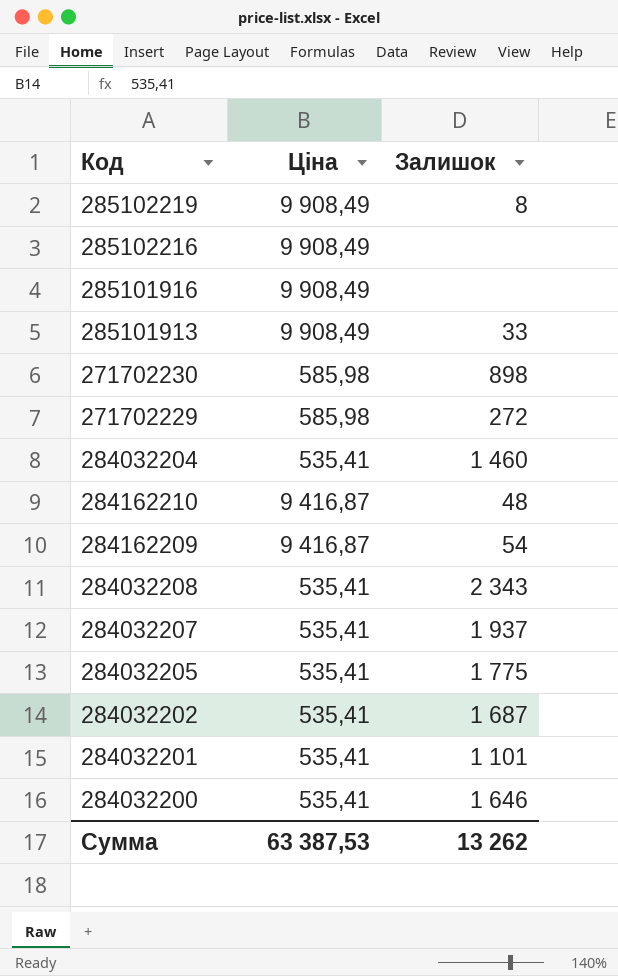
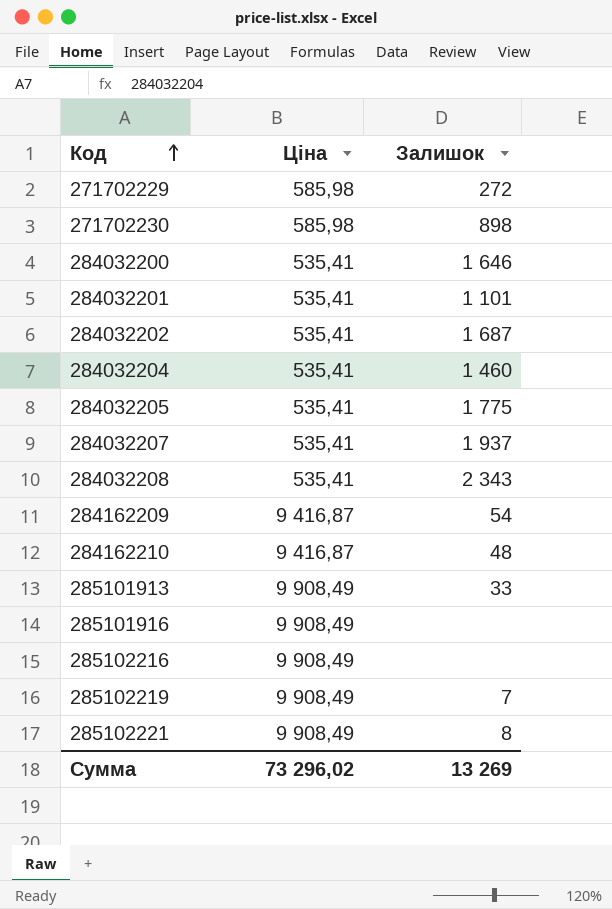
row order: none -> Код ascending
285102219 | Залишок: 8 -> 7
row 285102221: none -> 9 908,49 | 8
Сумма | Ціна: 63 387,53 -> 73 296,02
Сумма | Залишок: 13 262 -> 13 269

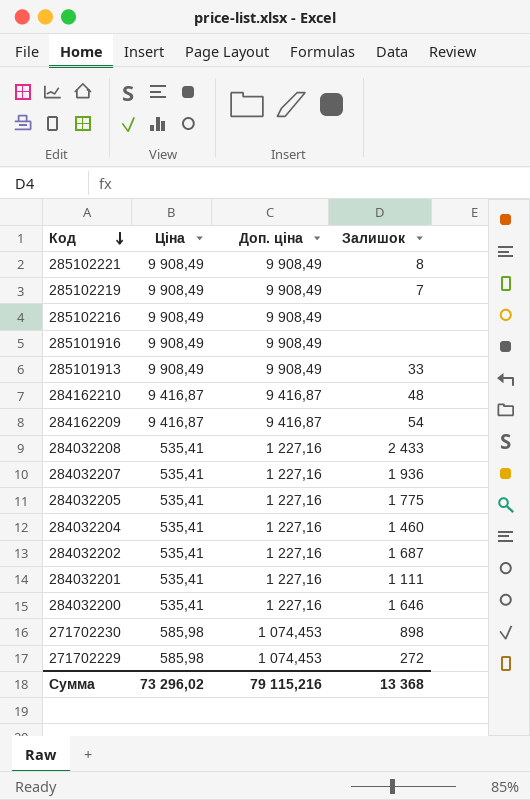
row order: Код ascending -> Код descending
column Доп. ціна | position: none -> 3
284032208 | Залишок: 2 343 -> 2 433
284032207 | Залишок: 1 937 -> 1 936
284032201 | Залишок: 1 101 -> 1 111
Сумма | Залишок: 13 269 -> 13 368

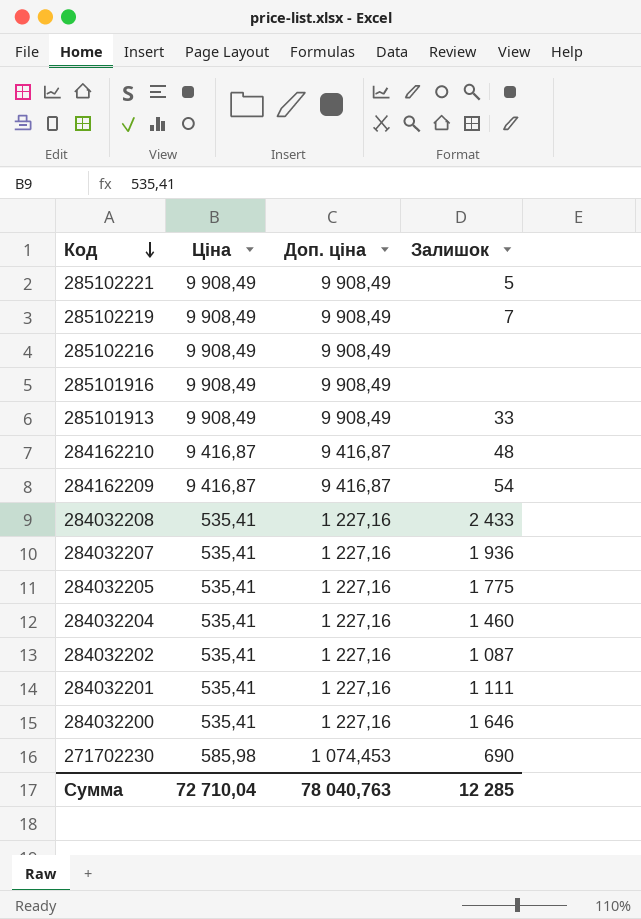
row 271702229: 585,98 | 1 074,453 | 272 -> none
285102221 | Залишок: 8 -> 5
284032202 | Залишок: 1 687 -> 1 087
271702230 | Залишок: 898 -> 690
Сумма | Ціна: 73 296,02 -> 72 710,04
Сумма | Доп. ціна: 79 115,216 -> 78 040,763
Сумма | Залишок: 13 368 -> 12 285

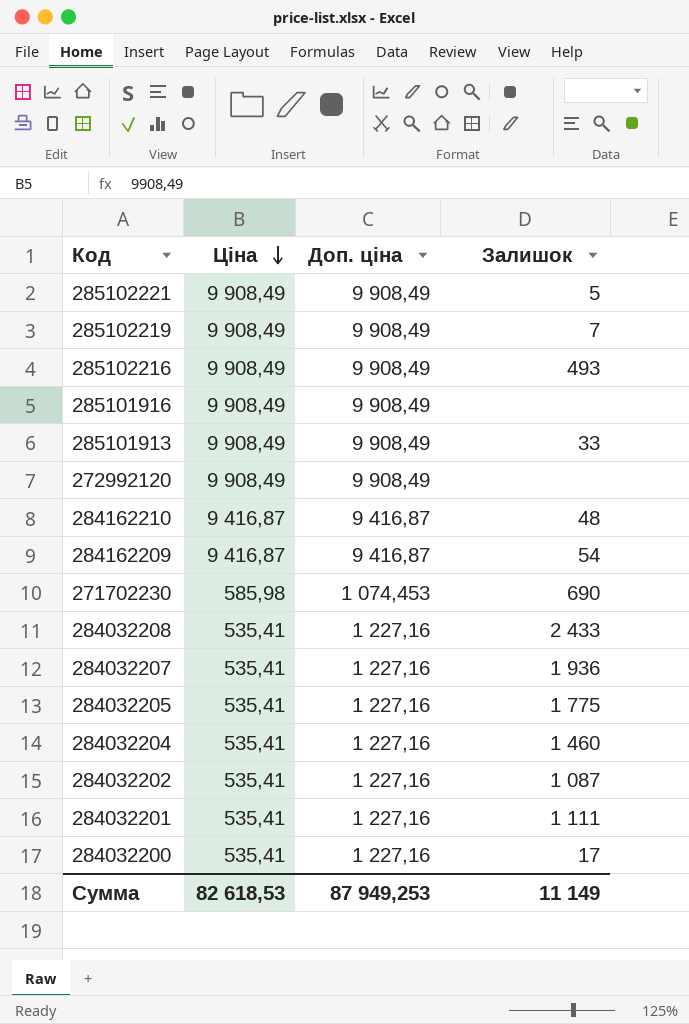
row order: Код descending -> Ціна descending
285102216 | Залишок: none -> 493
row 272992120: none -> 9 908,49 | 9 908,49 | none
284032200 | Залишок: 1 646 -> 17
Сумма | Ціна: 72 710,04 -> 82 618,53
Сумма | Доп. ціна: 78 040,763 -> 87 949,253
Сумма | Залишок: 12 285 -> 11 149

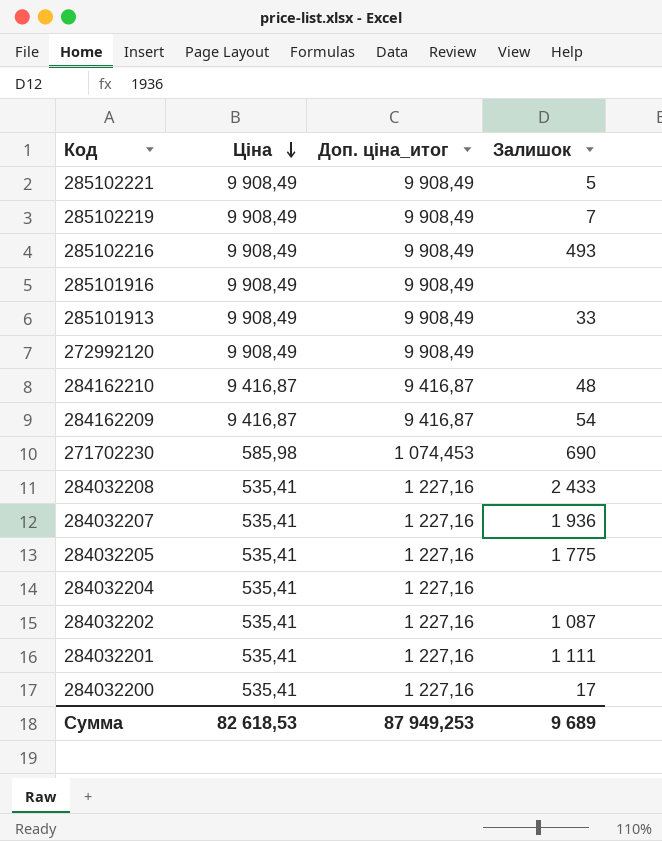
column name: Доп. ціна -> Доп. ціна_итог
284032204 | Залишок: 1 460 -> none
Сумма | Залишок: 11 149 -> 9 689

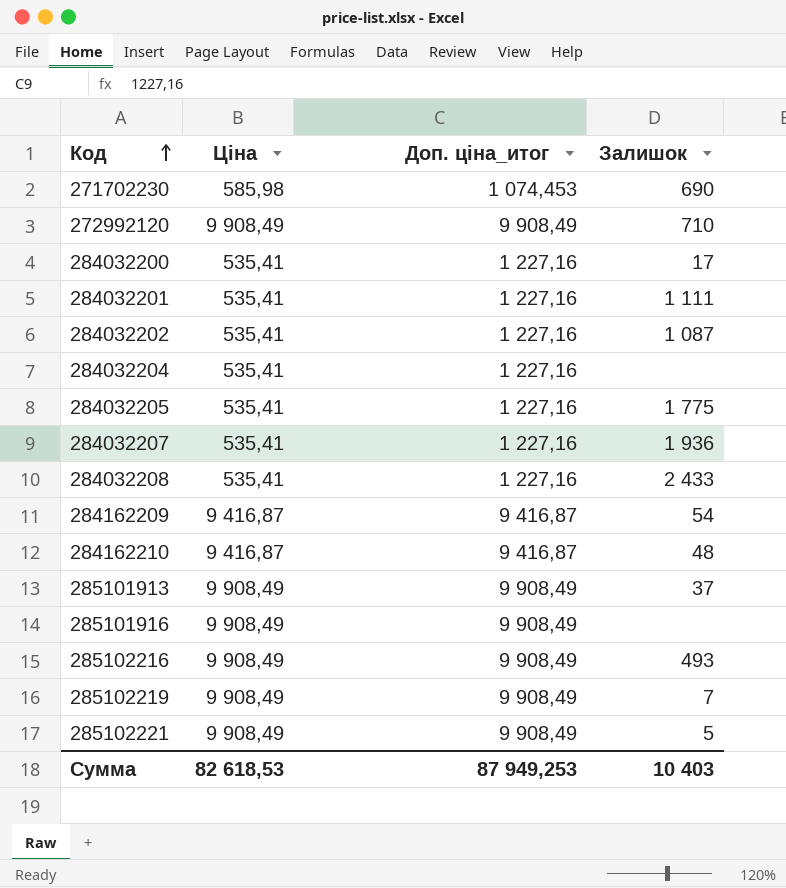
row order: Ціна descending -> Код ascending
272992120 | Залишок: none -> 710
285101913 | Залишок: 33 -> 37
Сумма | Залишок: 9 689 -> 10 403

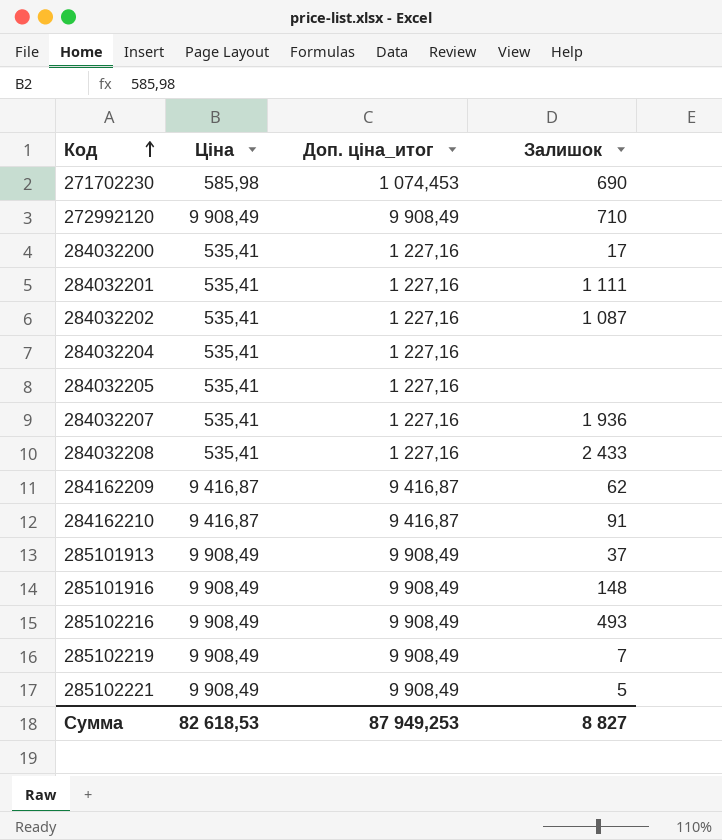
284032205 | Залишок: 1 775 -> none
284162209 | Залишок: 54 -> 62
284162210 | Залишок: 48 -> 91
285101916 | Залишок: none -> 148
Сумма | Залишок: 10 403 -> 8 827

